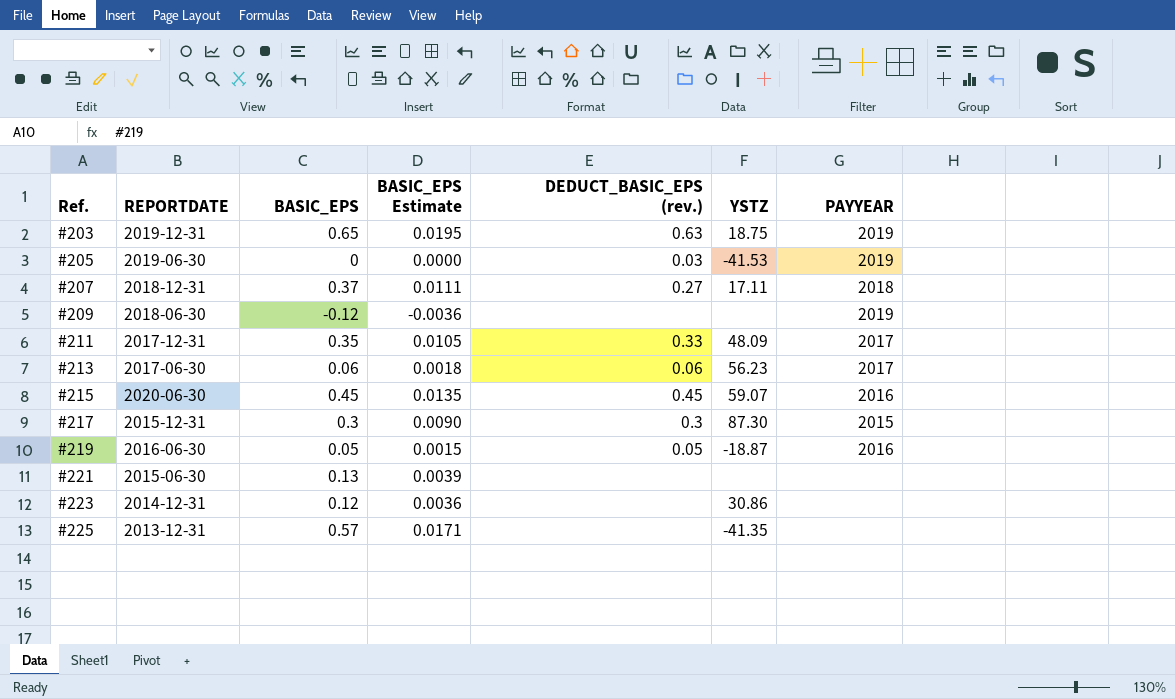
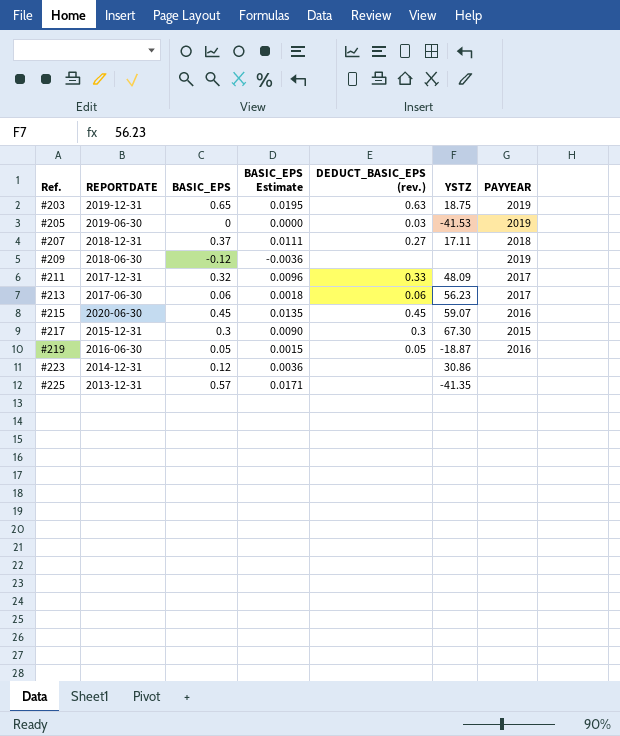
row #221: 2015-06-30 | 0.13 | 0.0039 | none | none | none -> none
#211 | BASIC_EPS: 0.35 -> 0.32
#211 | BASIC_EPS Estimate: 0.0105 -> 0.0096
#217 | YSTZ: 87.30 -> 67.30

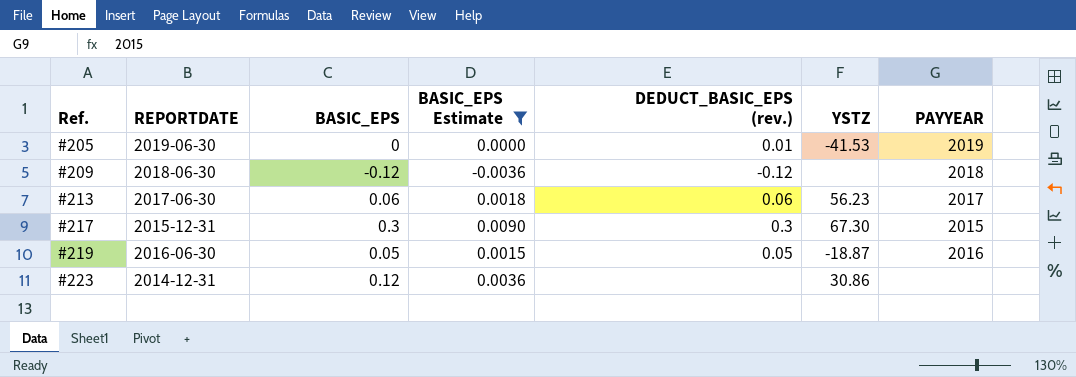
filter: none -> BASIC_EPS Estimate <= 0.0090
#205 | DEDUCT_BASIC_EPS (rev.): 0.03 -> 0.01
#209 | DEDUCT_BASIC_EPS (rev.): none -> -0.12
#209 | PAYYEAR: 2019 -> 2018

